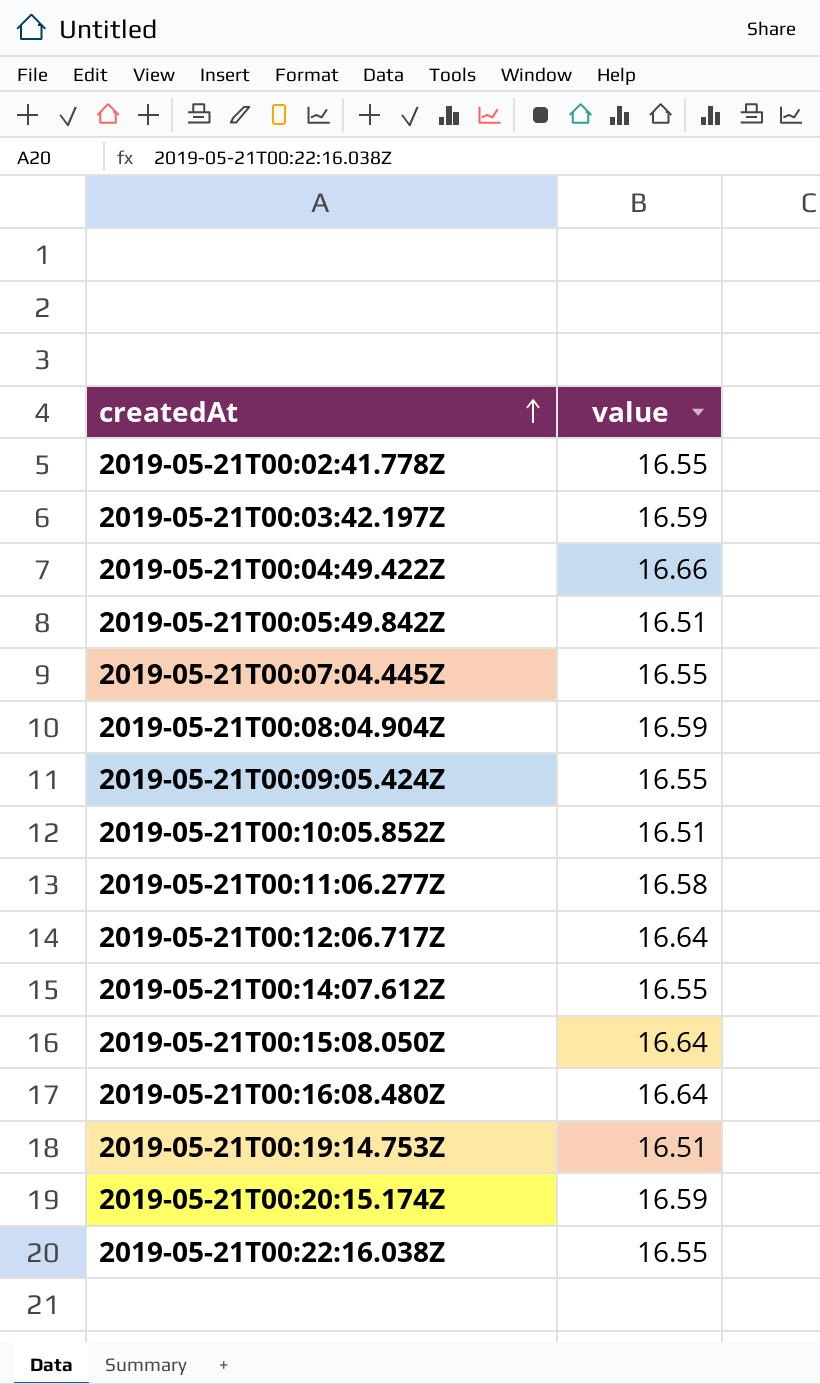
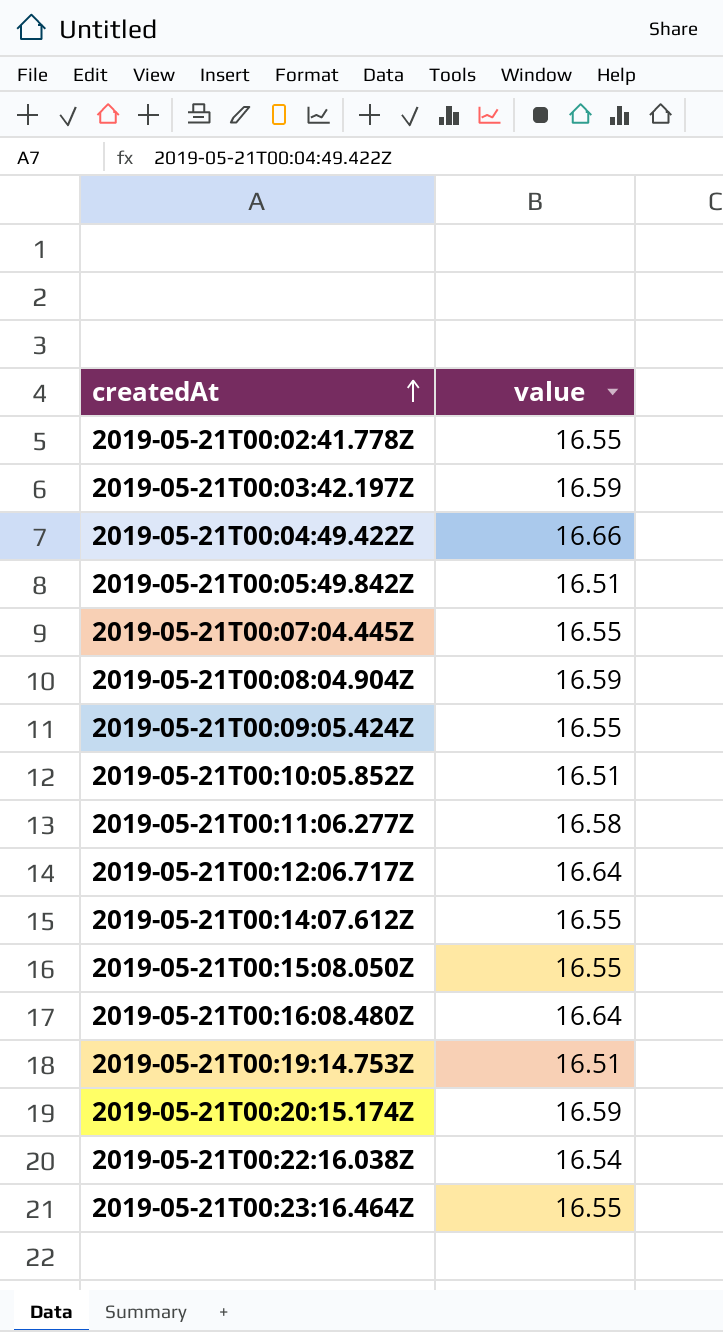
2019-05-21T00:15:08.050Z | value: 16.64 -> 16.55
2019-05-21T00:22:16.038Z | value: 16.55 -> 16.54
row 2019-05-21T00:23:16.464Z: none -> 16.55

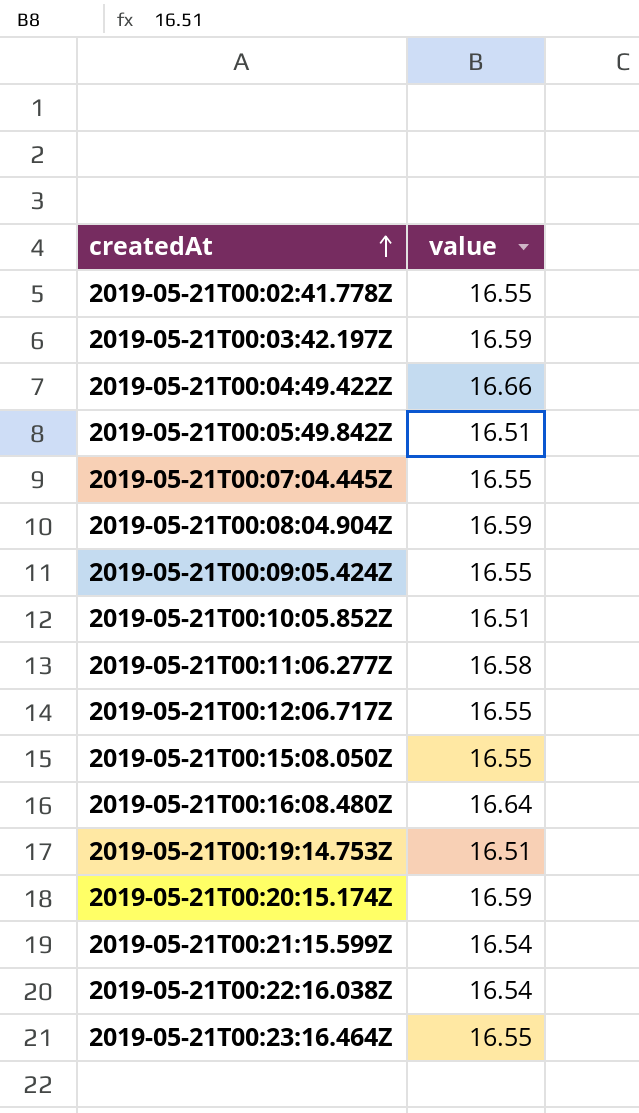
row 2019-05-21T00:14:07.612Z: 16.55 -> none
2019-05-21T00:12:06.717Z | value: 16.64 -> 16.55
row 2019-05-21T00:21:15.599Z: none -> 16.54

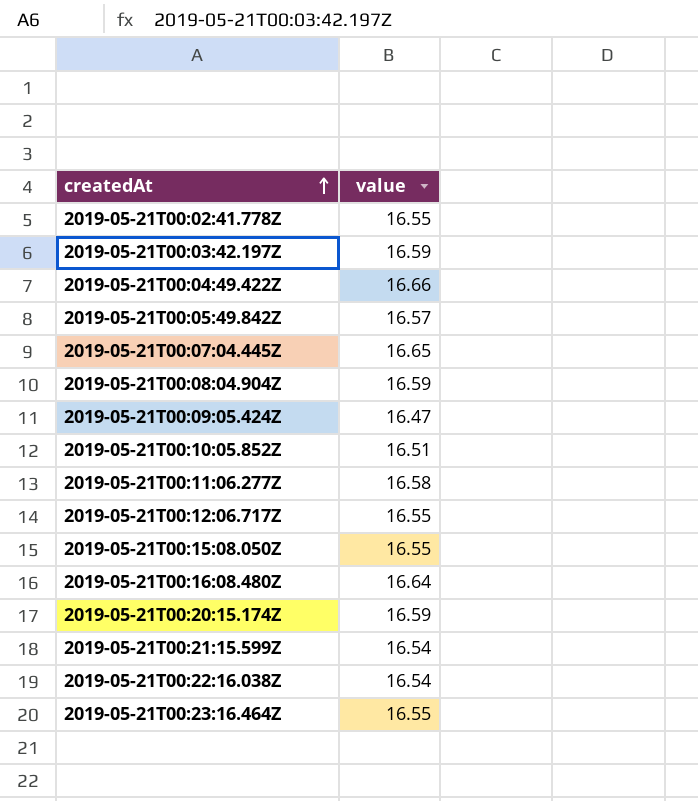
row 2019-05-21T00:19:14.753Z: 16.51 -> none
2019-05-21T00:05:49.842Z | value: 16.51 -> 16.57
2019-05-21T00:07:04.445Z | value: 16.55 -> 16.65
2019-05-21T00:09:05.424Z | value: 16.55 -> 16.47

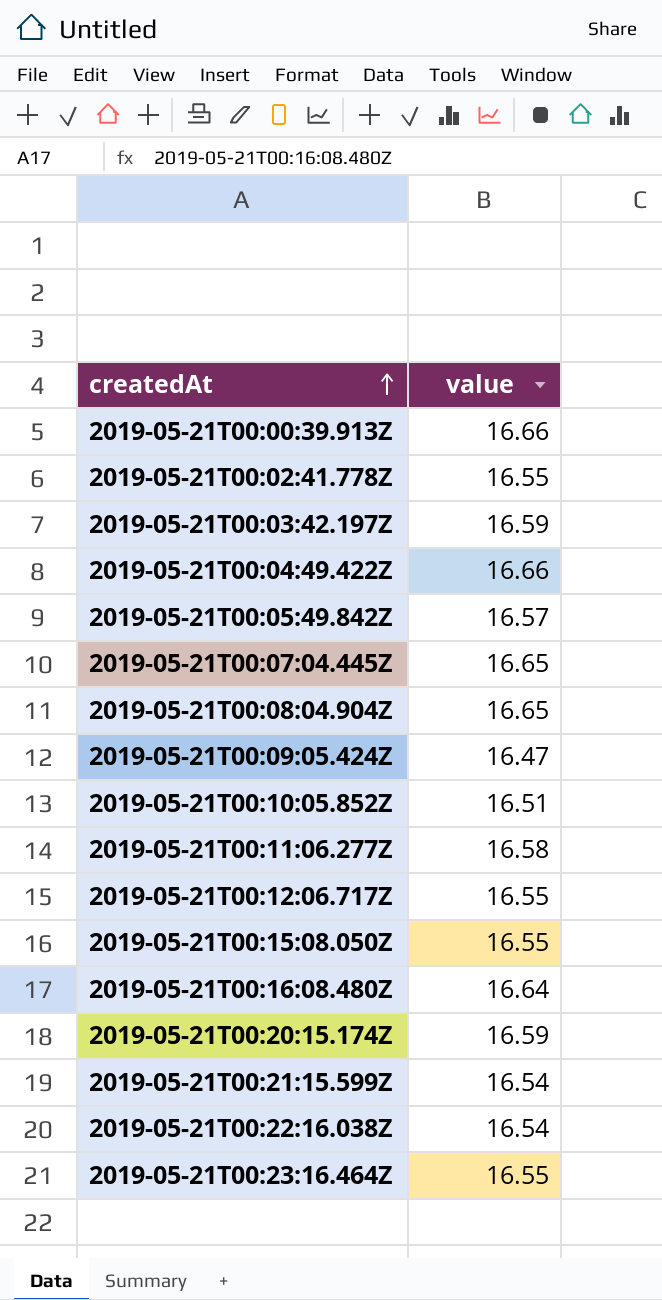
row 2019-05-21T00:00:39.913Z: none -> 16.66
2019-05-21T00:08:04.904Z | value: 16.59 -> 16.65

